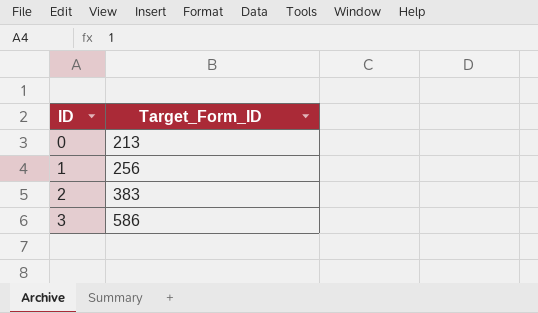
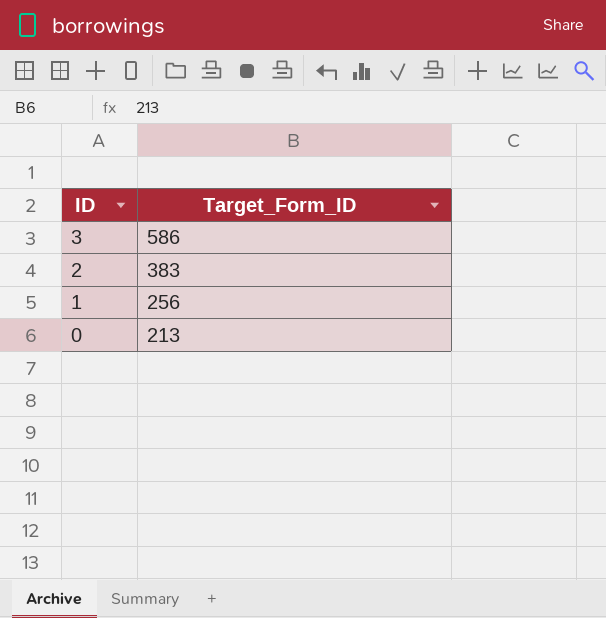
row order: ID ascending -> ID descending

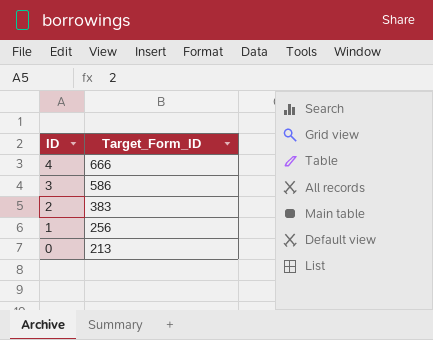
row 4: none -> 666

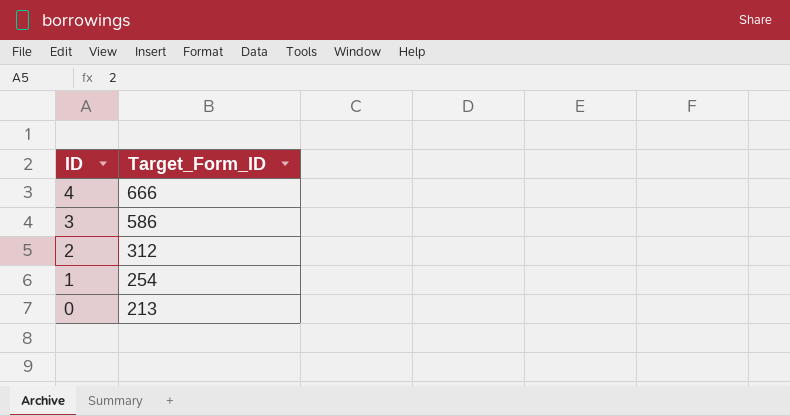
2 | Target_Form_ID: 383 -> 312
1 | Target_Form_ID: 256 -> 254

